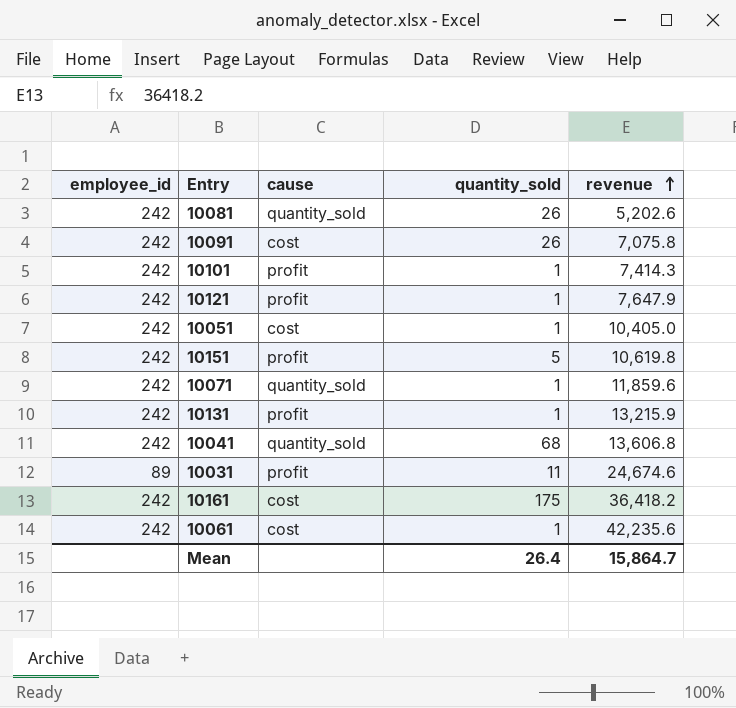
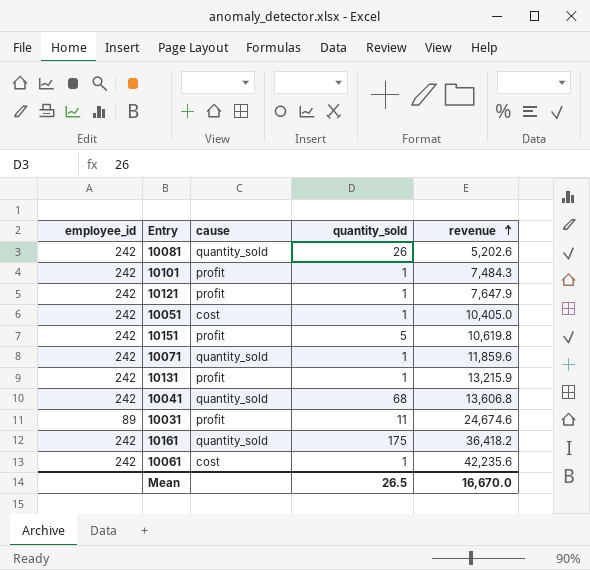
row 10091: 242 | cost | 26 | 7,075.8 -> none
10101 | revenue: 7,414.3 -> 7,484.3
10161 | cause: cost -> quantity_sold
Mean | quantity_sold: 26.4 -> 26.5
Mean | revenue: 15,864.7 -> 16,670.0

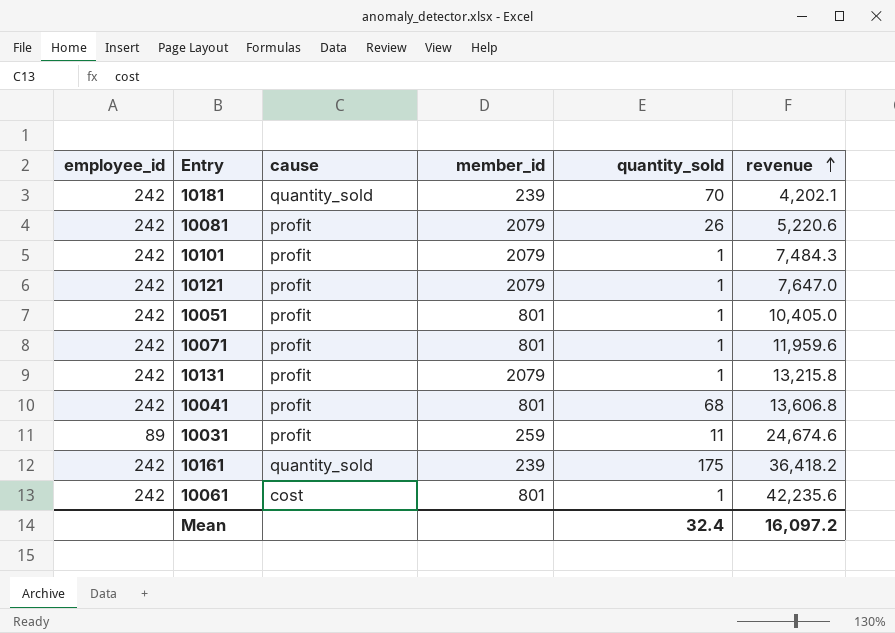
column member_id | position: none -> 4
row 10151: 242 | profit | 5 | 10,619.8 -> none
row 10181: none -> 242 | quantity_sold | 239 | 70 | 4,202.1
10081 | cause: quantity_sold -> profit
10081 | revenue: 5,202.6 -> 5,220.6
10121 | revenue: 7,647.9 -> 7,647.0
10051 | cause: cost -> profit
10071 | cause: quantity_sold -> profit
10071 | revenue: 11,859.6 -> 11,959.6
10131 | revenue: 13,215.9 -> 13,215.8
10041 | cause: quantity_sold -> profit
Mean | quantity_sold: 26.5 -> 32.4
Mean | revenue: 16,670.0 -> 16,097.2

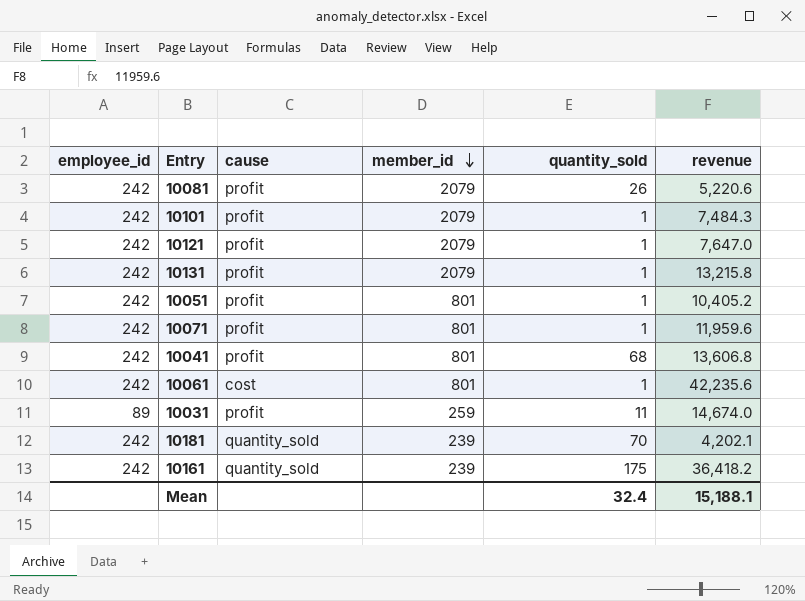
row order: revenue ascending -> member_id descending
10051 | revenue: 10,405.0 -> 10,405.2
10031 | revenue: 24,674.6 -> 14,674.0
Mean | revenue: 16,097.2 -> 15,188.1

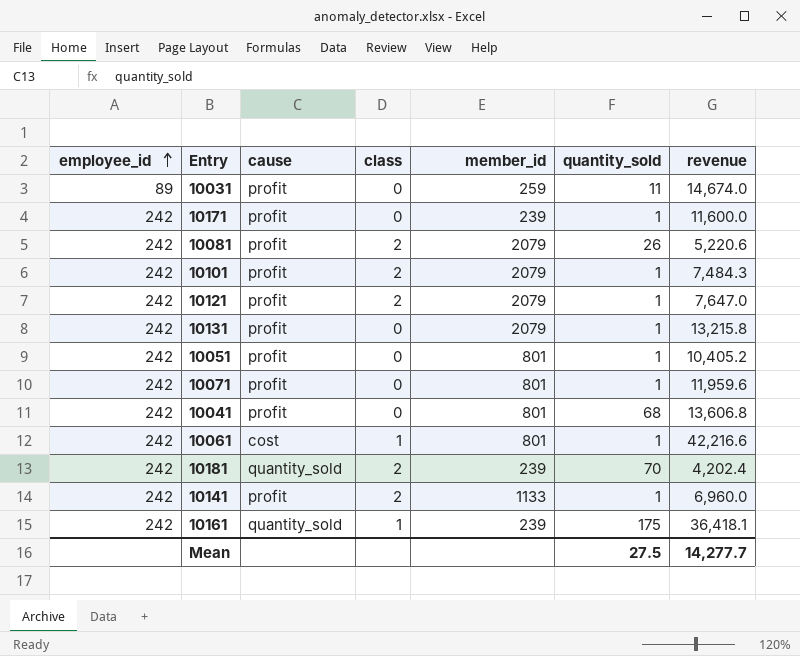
row order: member_id descending -> employee_id ascending
column class | position: none -> 4
row 10171: none -> 242 | profit | 0 | 239 | 1 | 11,600.0
10061 | revenue: 42,235.6 -> 42,216.6
10181 | revenue: 4,202.1 -> 4,202.4
row 10141: none -> 242 | profit | 2 | 1133 | 1 | 6,960.0
10161 | revenue: 36,418.2 -> 36,418.1
Mean | quantity_sold: 32.4 -> 27.5
Mean | revenue: 15,188.1 -> 14,277.7

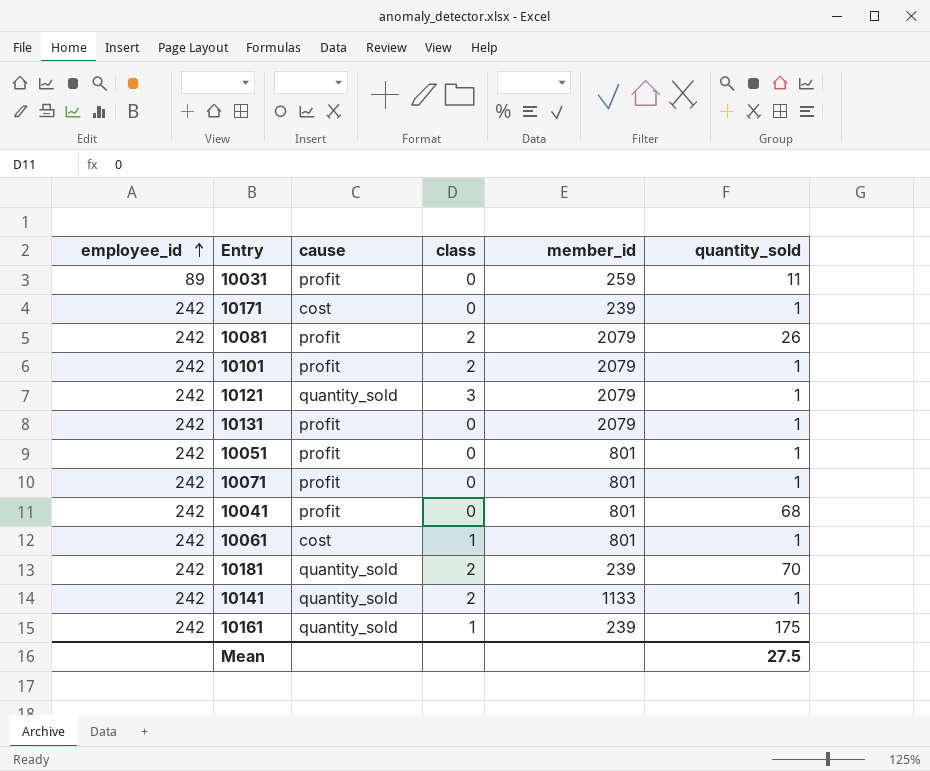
column revenue | position: 7 -> none
10171 | cause: profit -> cost
10121 | cause: profit -> quantity_sold
10121 | class: 2 -> 3
10141 | cause: profit -> quantity_sold

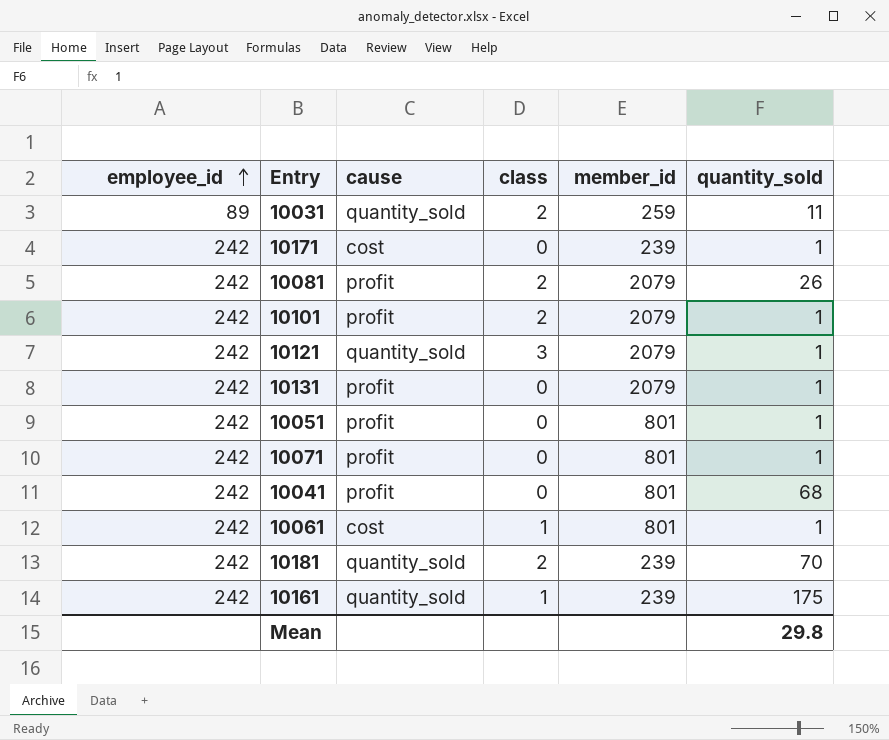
row 10141: 242 | quantity_sold | 2 | 1133 | 1 -> none
10031 | cause: profit -> quantity_sold
10031 | class: 0 -> 2
Mean | quantity_sold: 27.5 -> 29.8

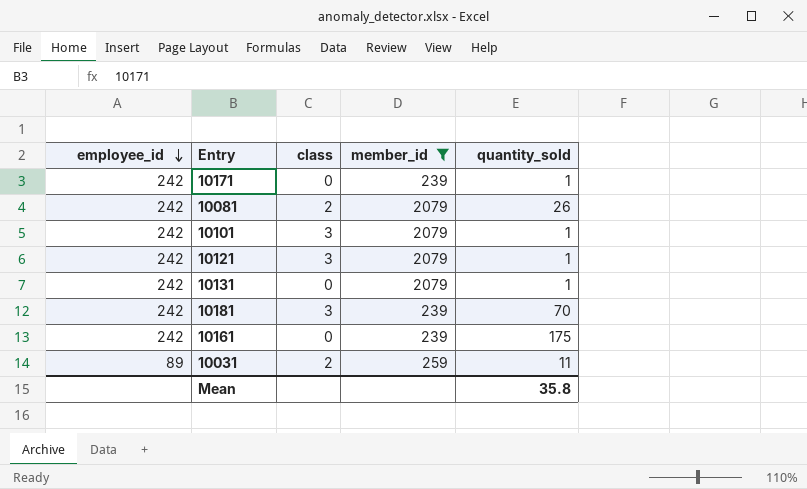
filter: none -> member_id != 801
row order: employee_id ascending -> employee_id descending
column cause | position: 3 -> none
10101 | class: 2 -> 3
10181 | class: 2 -> 3
10161 | class: 1 -> 0
Mean | quantity_sold: 29.8 -> 35.8

